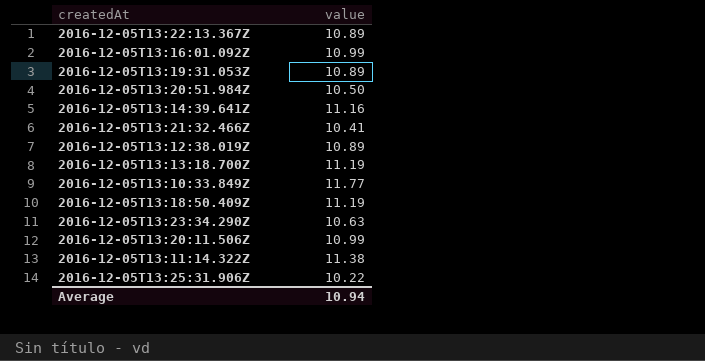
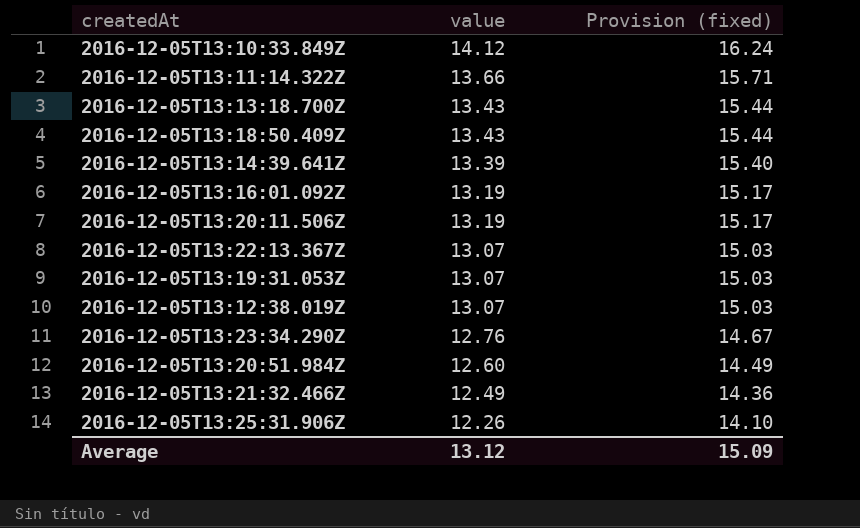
row order: none -> value descending
column Provision (fixed) | formula: none -> [value] * 1.15
2016-12-05T13:10:33.849Z | value: 11.77 -> 14.12
2016-12-05T13:11:14.322Z | value: 11.38 -> 13.66
2016-12-05T13:13:18.700Z | value: 11.19 -> 13.43
2016-12-05T13:18:50.409Z | value: 11.19 -> 13.43
2016-12-05T13:14:39.641Z | value: 11.16 -> 13.39
2016-12-05T13:16:01.092Z | value: 10.99 -> 13.19
2016-12-05T13:20:11.506Z | value: 10.99 -> 13.19
2016-12-05T13:22:13.367Z | value: 10.89 -> 13.07
2016-12-05T13:19:31.053Z | value: 10.89 -> 13.07
2016-12-05T13:12:38.019Z | value: 10.89 -> 13.07
2016-12-05T13:23:34.290Z | value: 10.63 -> 12.76
2016-12-05T13:20:51.984Z | value: 10.50 -> 12.60
2016-12-05T13:21:32.466Z | value: 10.41 -> 12.49
2016-12-05T13:25:31.906Z | value: 10.22 -> 12.26
Average | value: 10.94 -> 13.12

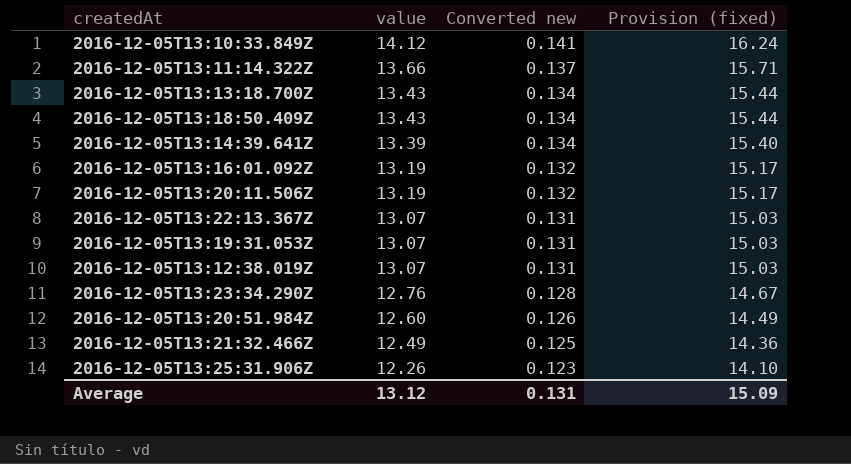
column Converted new | formula: none -> [value] * 0.01

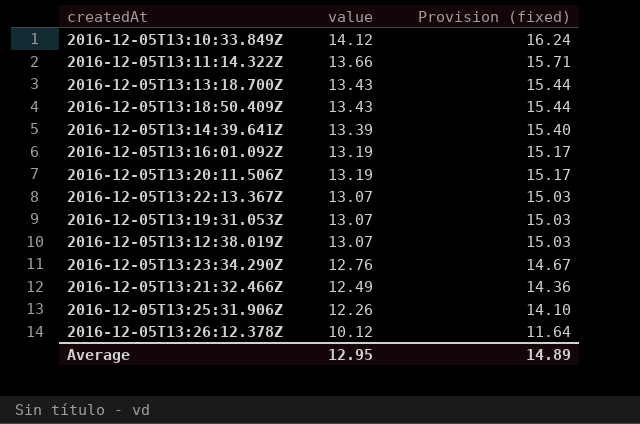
column Converted new | formula: [value] * 0.01 -> none
row 2016-12-05T13:20:51.984Z: 12.60 | 0.126 | 14.49 -> none
row 2016-12-05T13:26:12.378Z: none -> 10.12 | 11.64
Average | value: 13.12 -> 12.95
Average | Provision (fixed): 15.09 -> 14.89

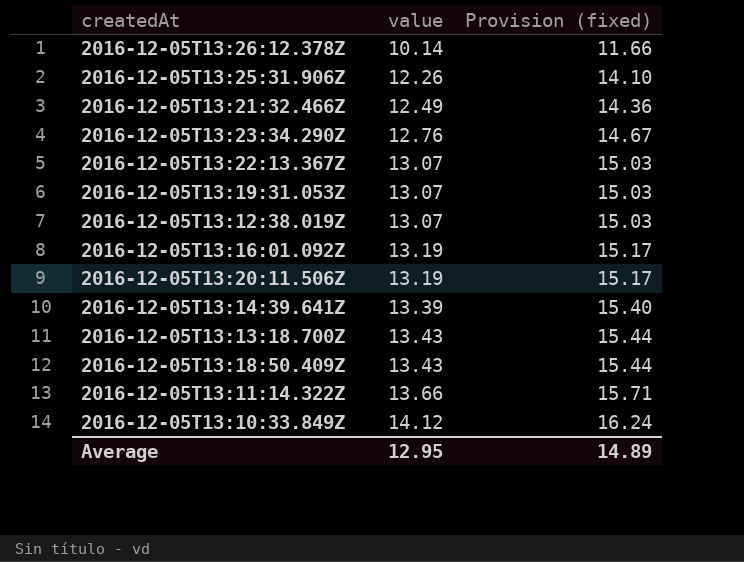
row order: value descending -> value ascending
2016-12-05T13:26:12.378Z | value: 10.12 -> 10.14
2016-12-05T13:26:12.378Z | Provision (fixed): 11.64 -> 11.66

